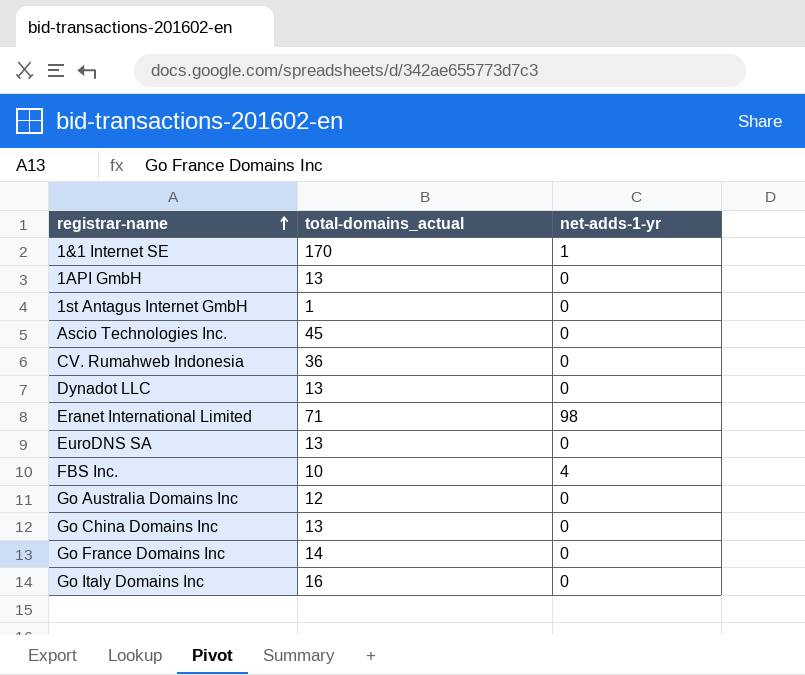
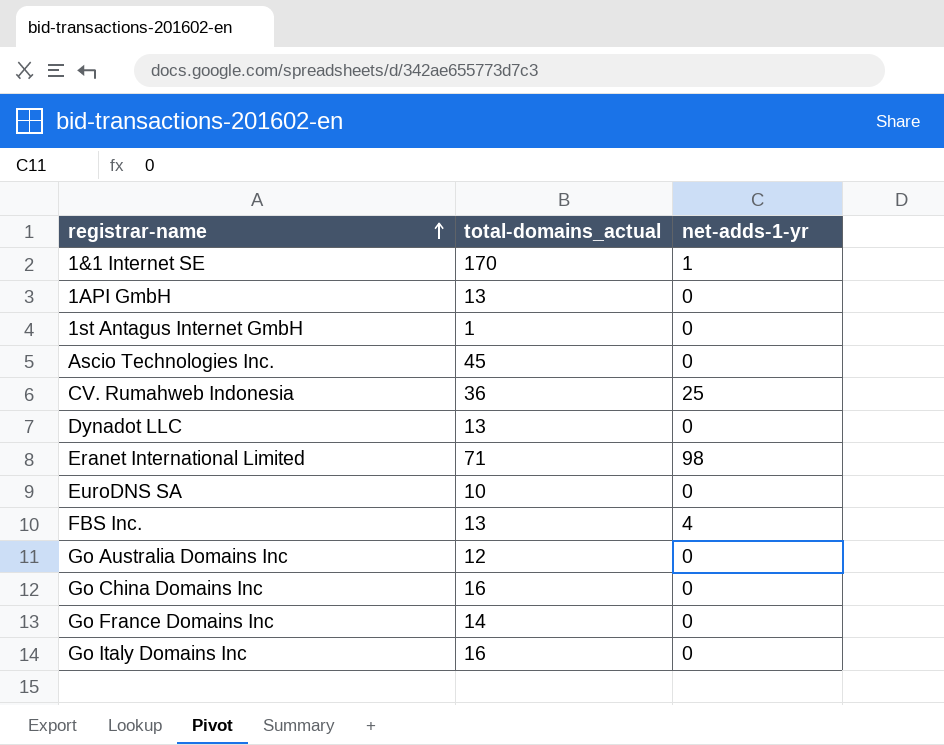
CV. Rumahweb Indonesia | net-adds-1-yr: 0 -> 25
EuroDNS SA | total-domains_actual: 13 -> 10
FBS Inc. | total-domains_actual: 10 -> 13
Go China Domains Inc | total-domains_actual: 13 -> 16

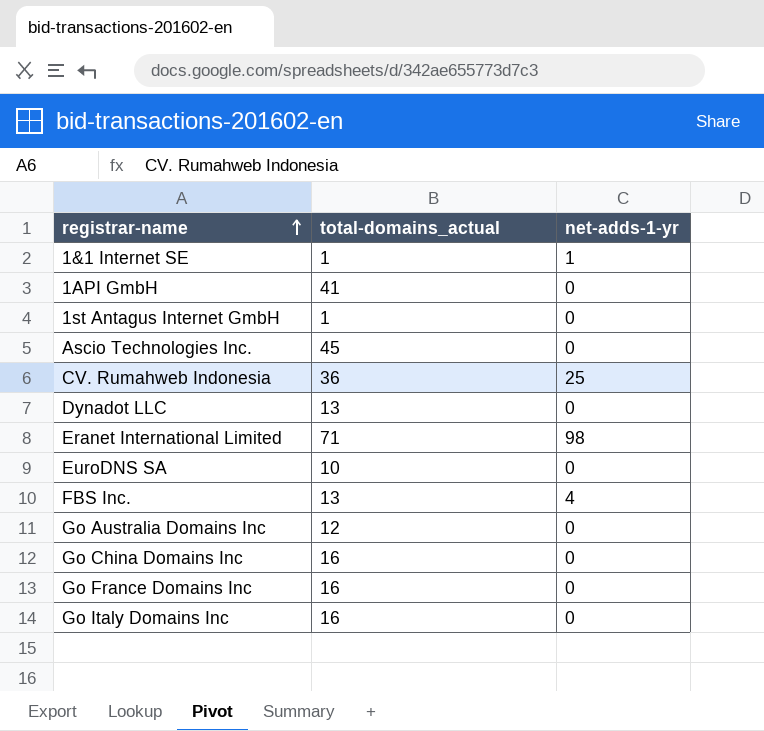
1&1 Internet SE | total-domains_actual: 170 -> 1
1API GmbH | total-domains_actual: 13 -> 41
Go France Domains Inc | total-domains_actual: 14 -> 16

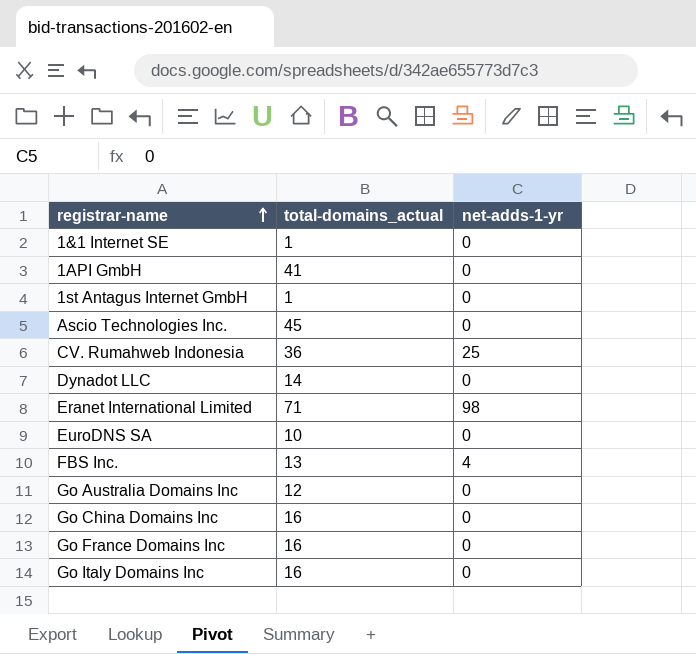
1&1 Internet SE | net-adds-1-yr: 1 -> 0
Dynadot LLC | total-domains_actual: 13 -> 14

